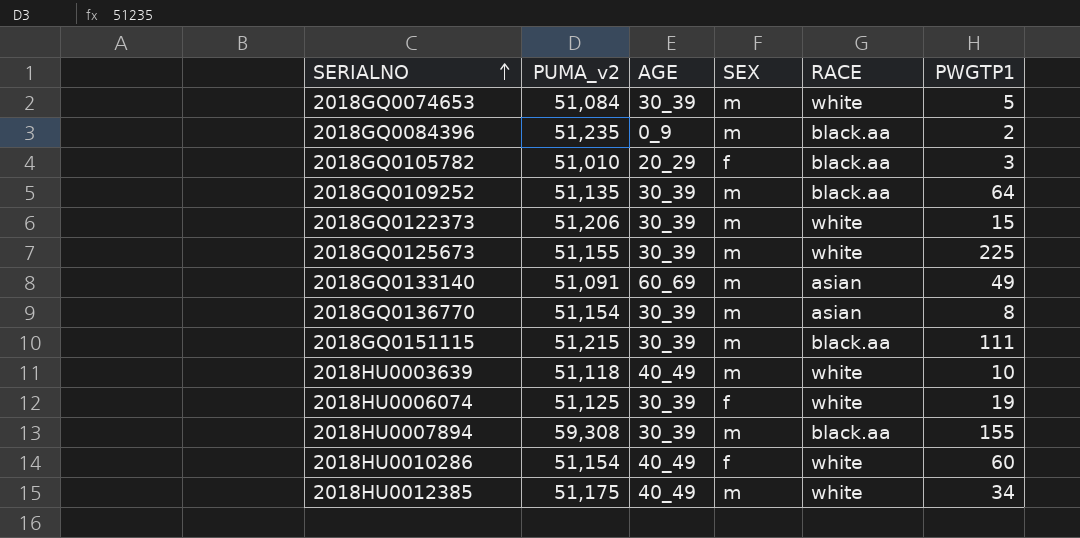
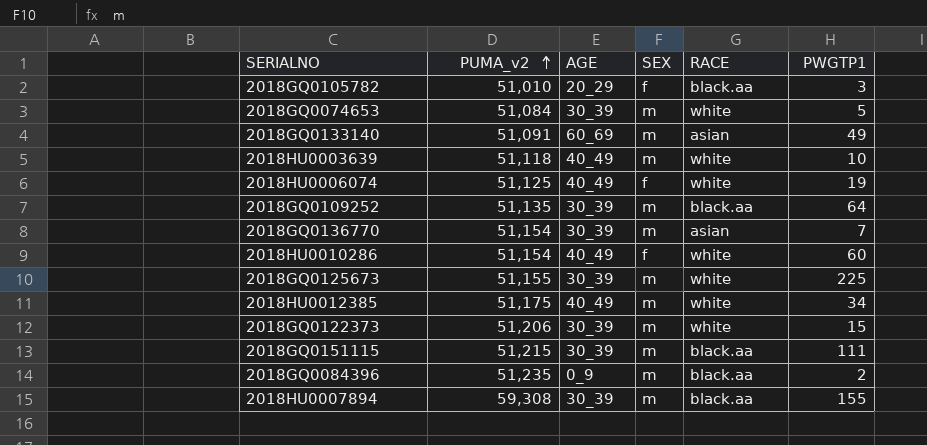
row order: SERIALNO ascending -> PUMA_v2 ascending
2018HU0006074 | AGE: 30_39 -> 40_49
2018GQ0136770 | PWGTP1: 8 -> 7

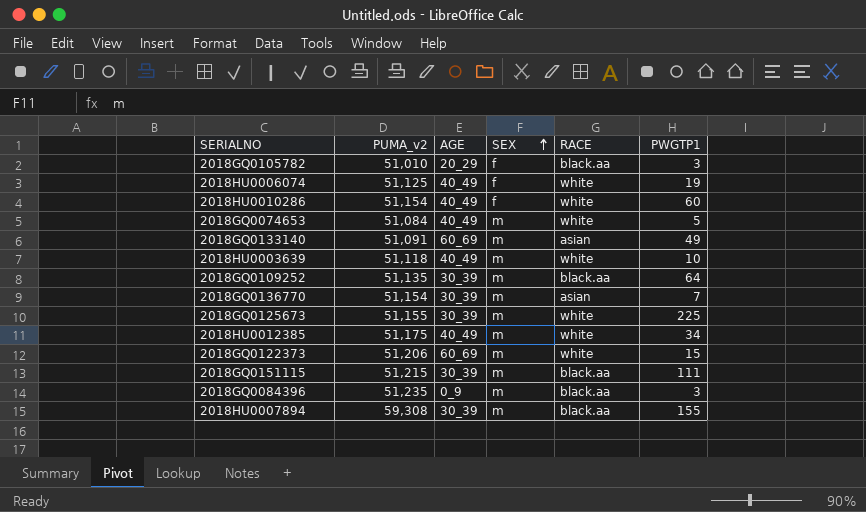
row order: PUMA_v2 ascending -> SEX ascending
2018GQ0074653 | AGE: 30_39 -> 40_49
2018GQ0122373 | AGE: 30_39 -> 60_69
2018GQ0084396 | PWGTP1: 2 -> 3

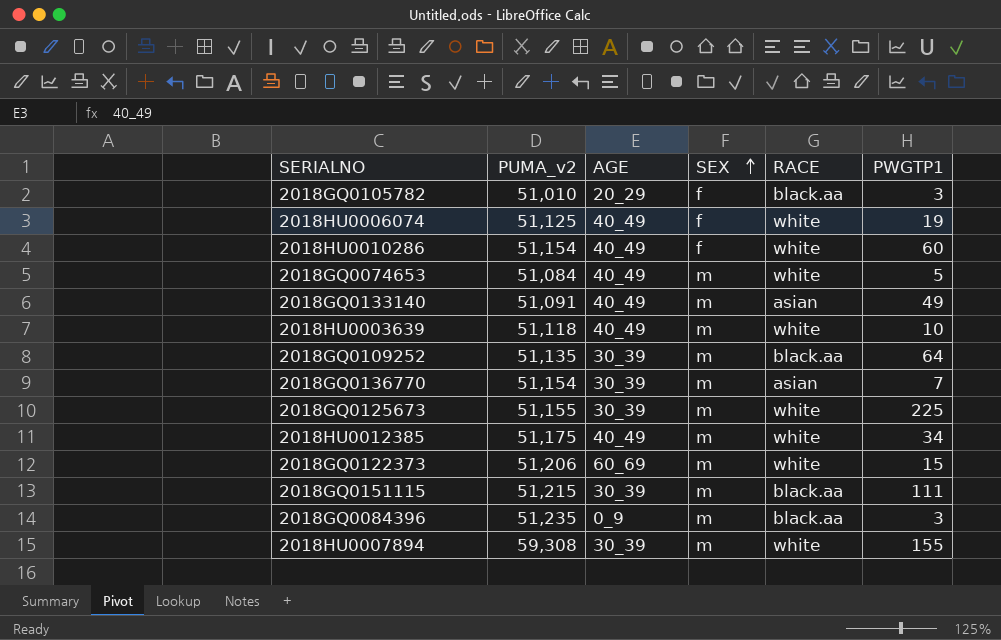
2018GQ0133140 | AGE: 60_69 -> 40_49
2018HU0007894 | RACE: black.aa -> white

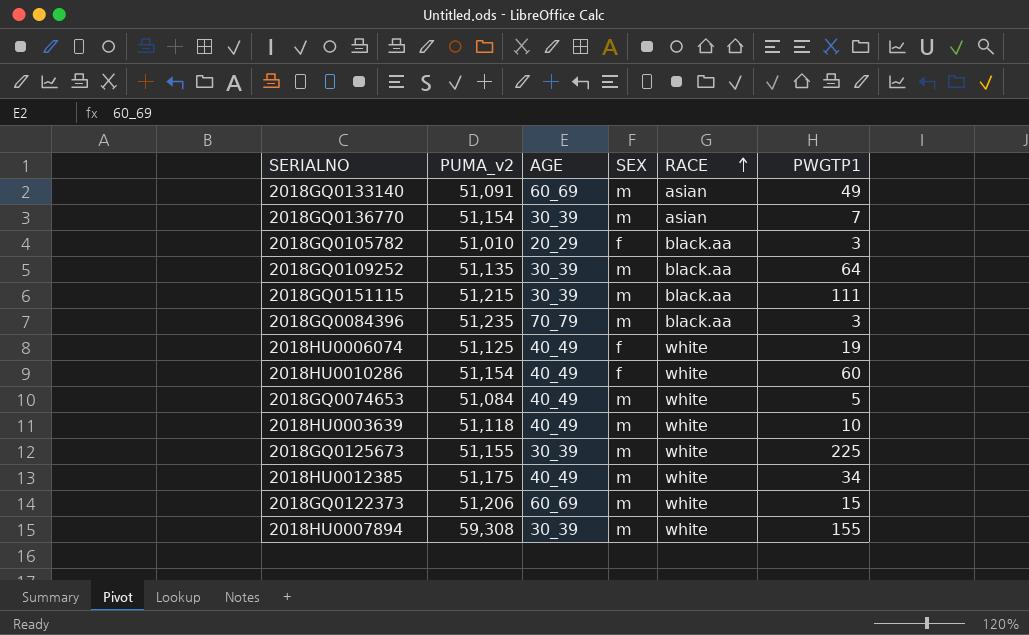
row order: SEX ascending -> RACE ascending
2018GQ0133140 | AGE: 40_49 -> 60_69
2018GQ0084396 | AGE: 0_9 -> 70_79

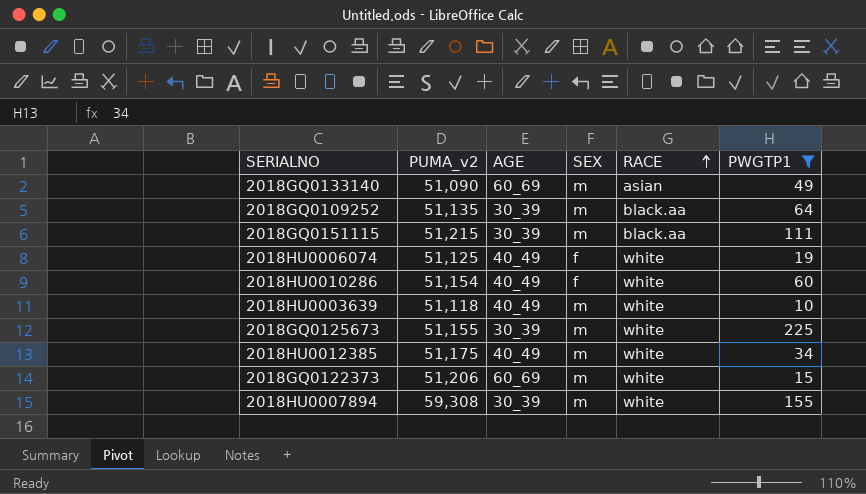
filter: none -> PWGTP1 >= 10
2018GQ0133140 | PUMA_v2: 51,091 -> 51,090

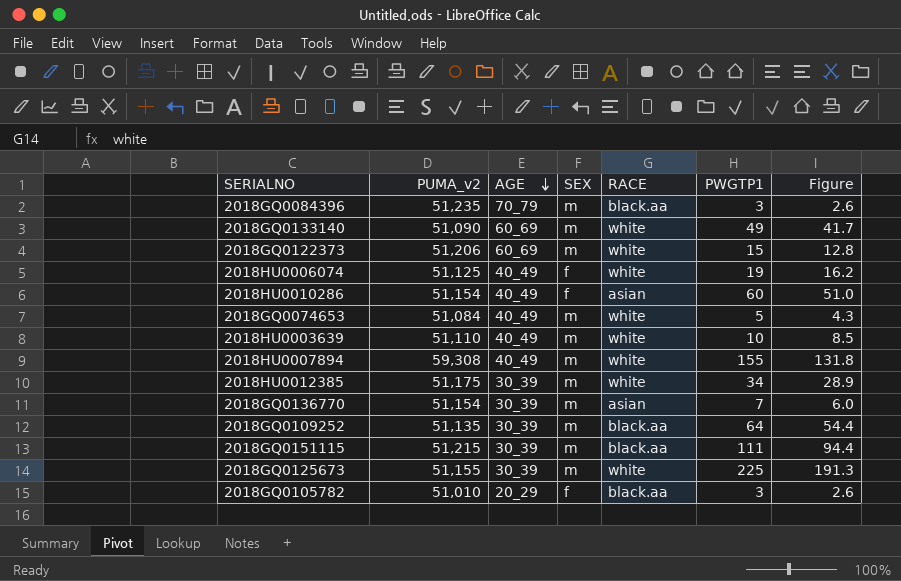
filter: PWGTP1 >= 10 -> none
row order: RACE ascending -> AGE descending
column Figure | formula: none -> [PWGTP1] * 0.85
2018GQ0133140 | RACE: asian -> white
2018HU0010286 | RACE: white -> asian
2018HU0003639 | PUMA_v2: 51,118 -> 51,110
2018HU0007894 | AGE: 30_39 -> 40_49
2018HU0012385 | AGE: 40_49 -> 30_39

